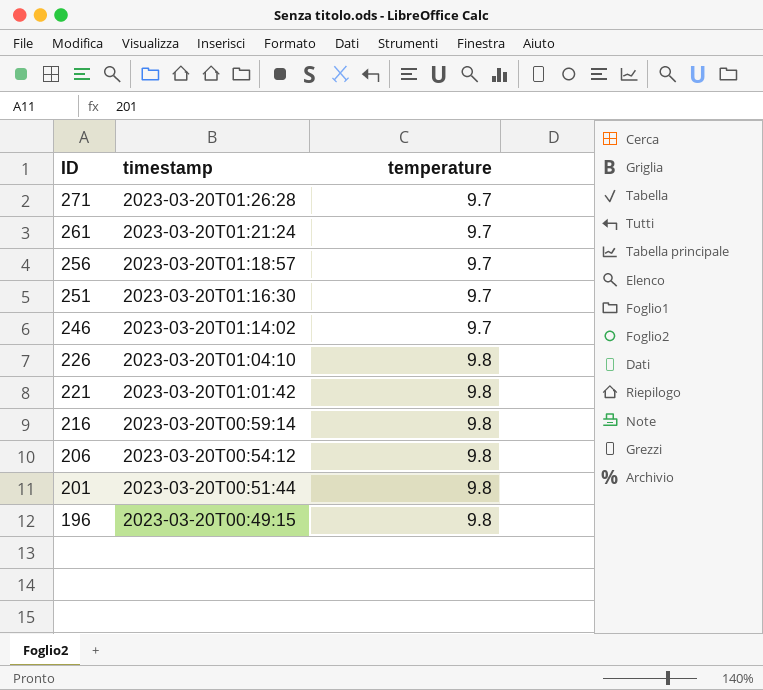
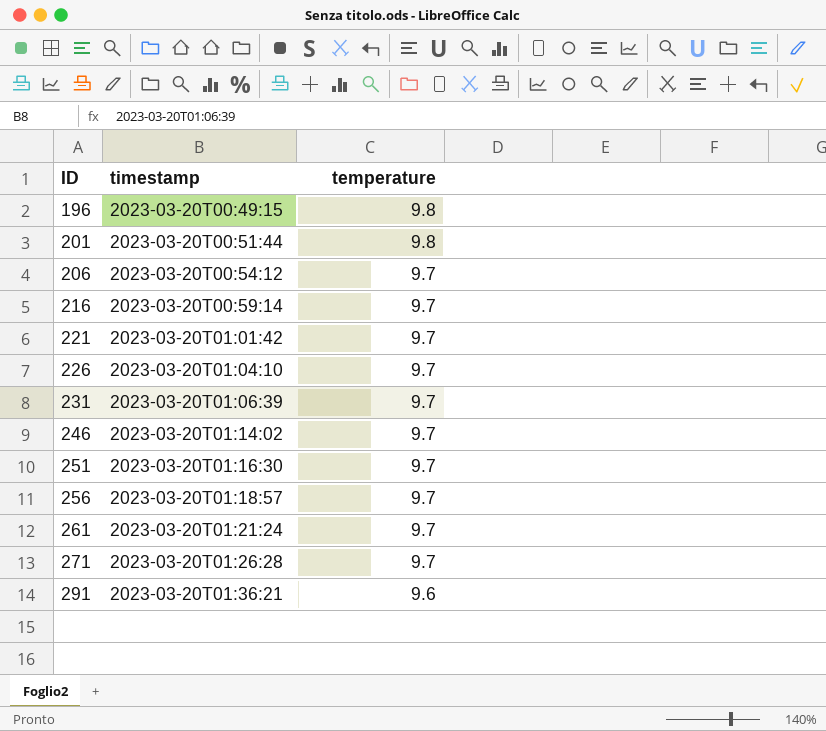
row order: ID descending -> ID ascending
206 | temperature: 9.8 -> 9.7
216 | temperature: 9.8 -> 9.7
221 | temperature: 9.8 -> 9.7
226 | temperature: 9.8 -> 9.7
row 231: none -> 2023-03-20T01:06:39 | 9.7
row 291: none -> 2023-03-20T01:36:21 | 9.6

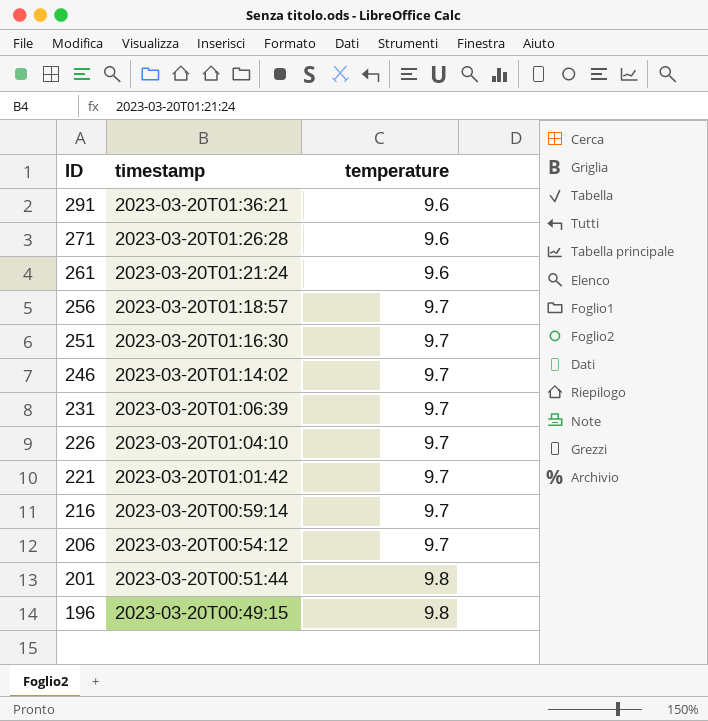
row order: ID ascending -> ID descending
271 | temperature: 9.7 -> 9.6
261 | temperature: 9.7 -> 9.6

